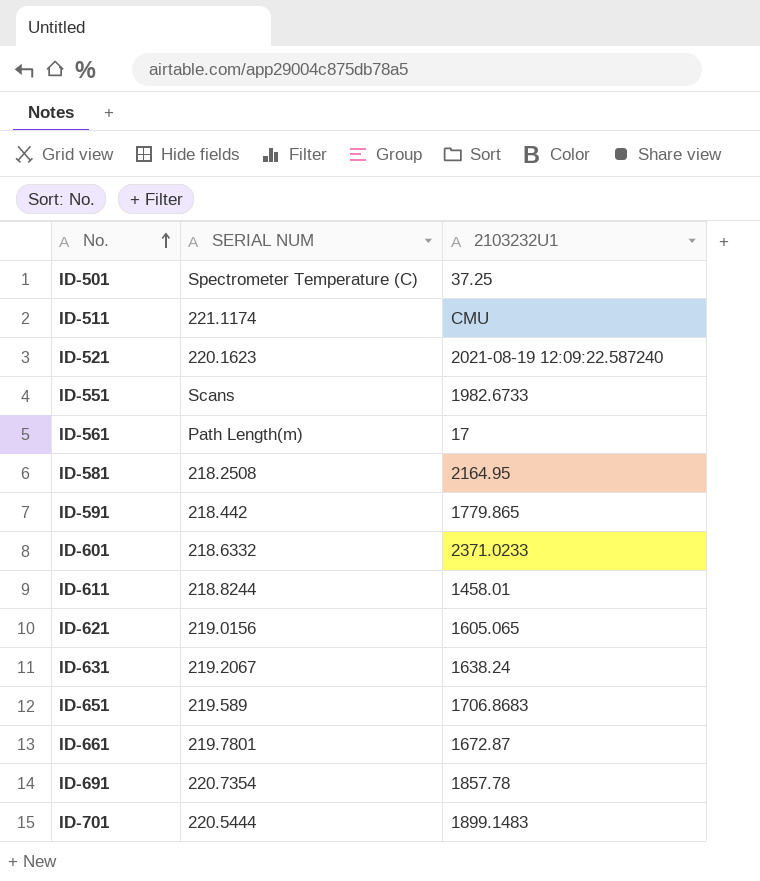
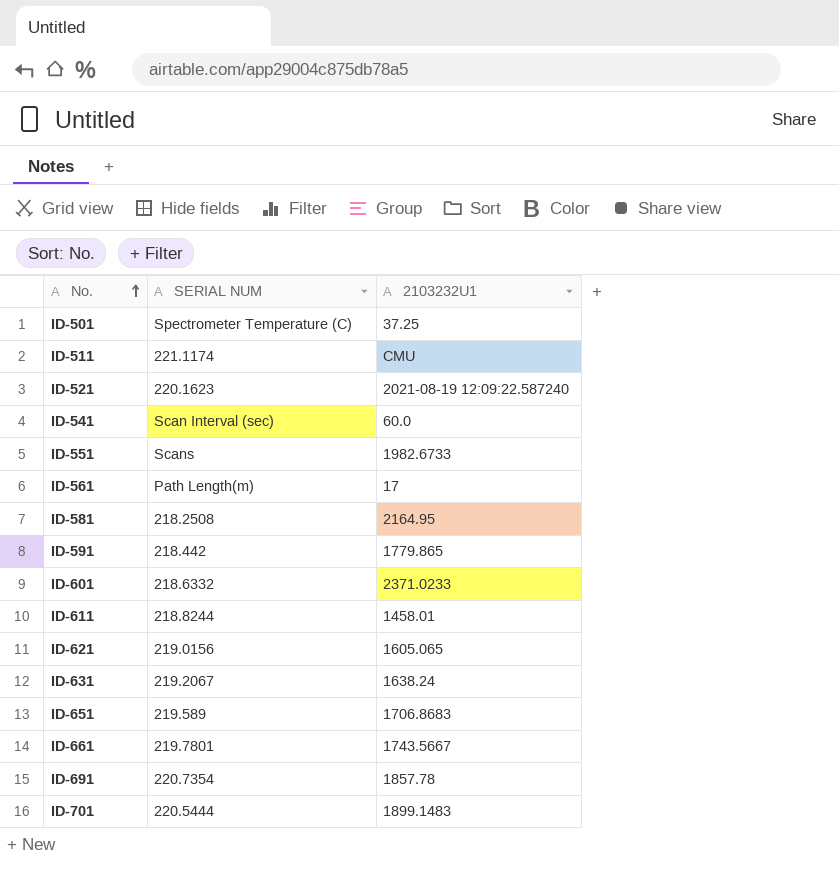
row ID-541: none -> Scan Interval (sec) | 60.0
ID-661 | 2103232U1: 1672.87 -> 1743.5667

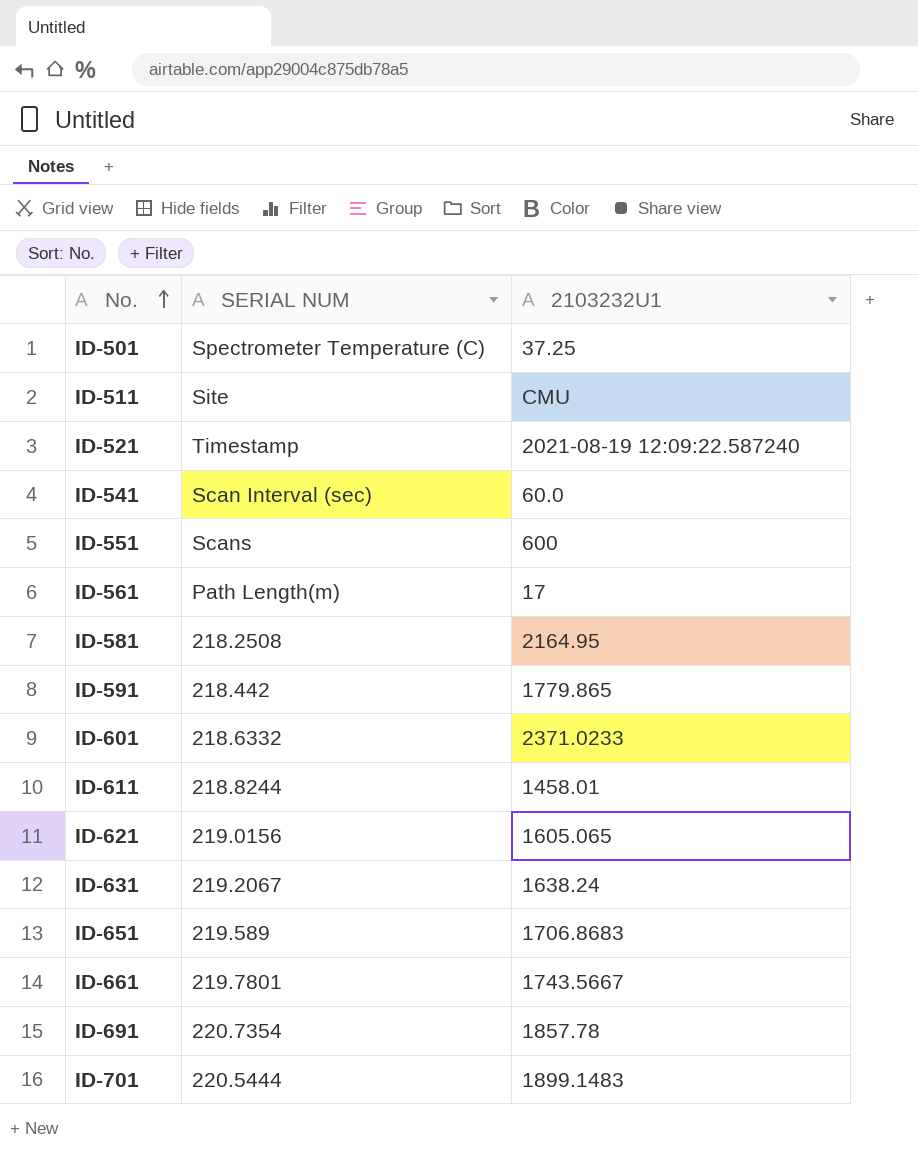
ID-511 | SERIAL NUM: 221.1174 -> Site
ID-521 | SERIAL NUM: 220.1623 -> Timestamp
ID-551 | 2103232U1: 1982.6733 -> 600

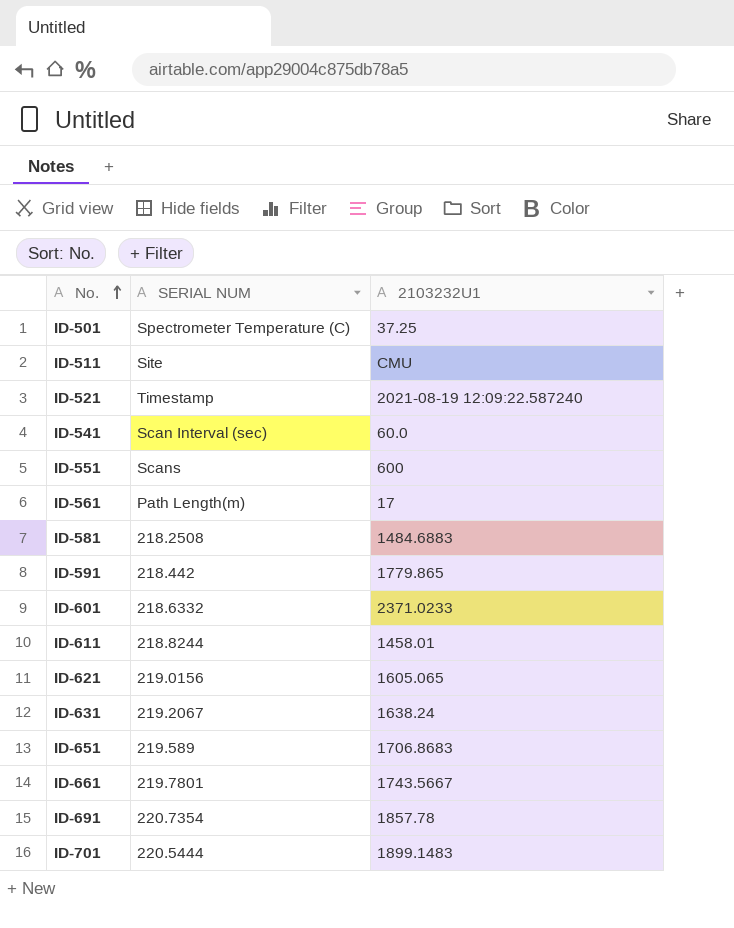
ID-581 | 2103232U1: 2164.95 -> 1484.6883

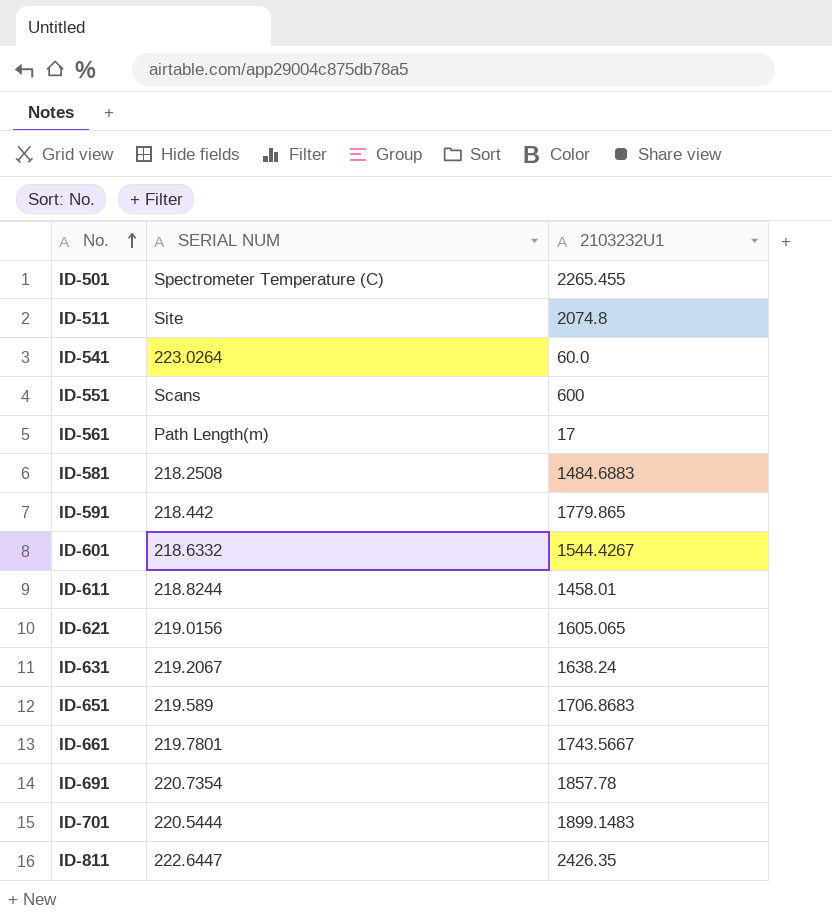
row ID-521: Timestamp | 2021-08-19 12:09:22.587240 -> none
ID-501 | 2103232U1: 37.25 -> 2265.455
ID-511 | 2103232U1: CMU -> 2074.8
ID-541 | SERIAL NUM: Scan Interval (sec) -> 223.0264
ID-601 | 2103232U1: 2371.0233 -> 1544.4267
row ID-811: none -> 222.6447 | 2426.35

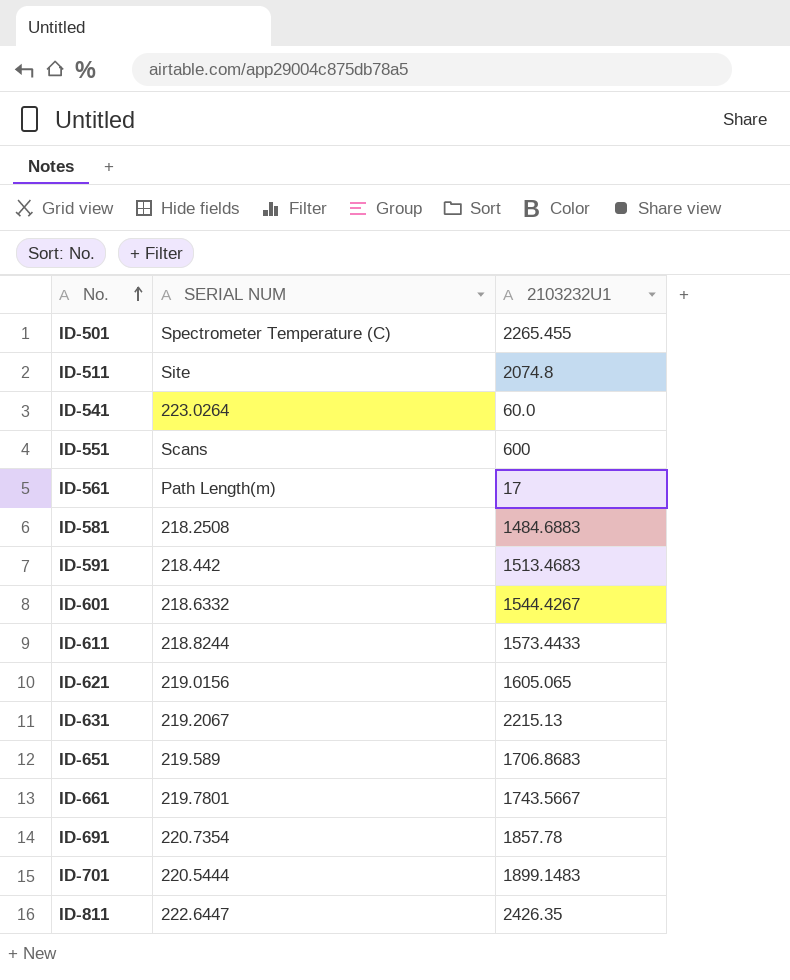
ID-591 | 2103232U1: 1779.865 -> 1513.4683
ID-611 | 2103232U1: 1458.01 -> 1573.4433
ID-631 | 2103232U1: 1638.24 -> 2215.13

